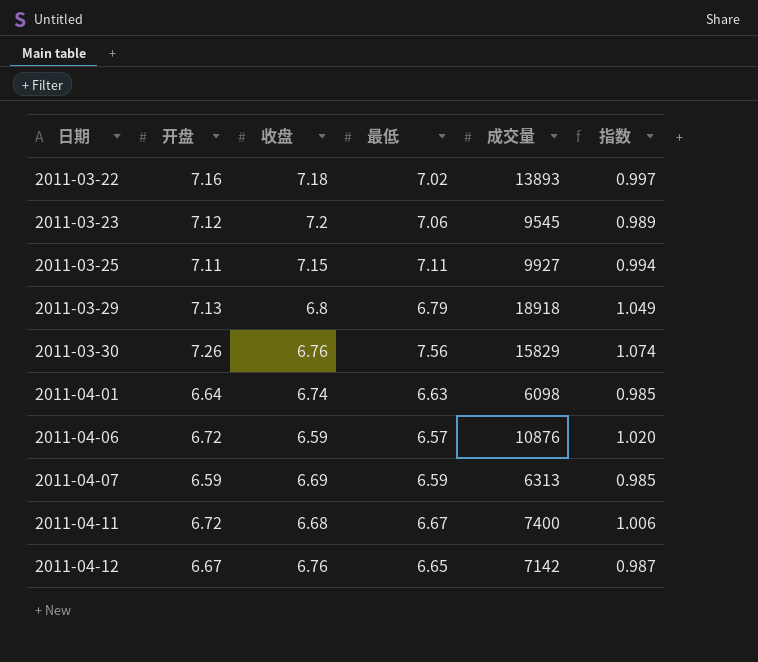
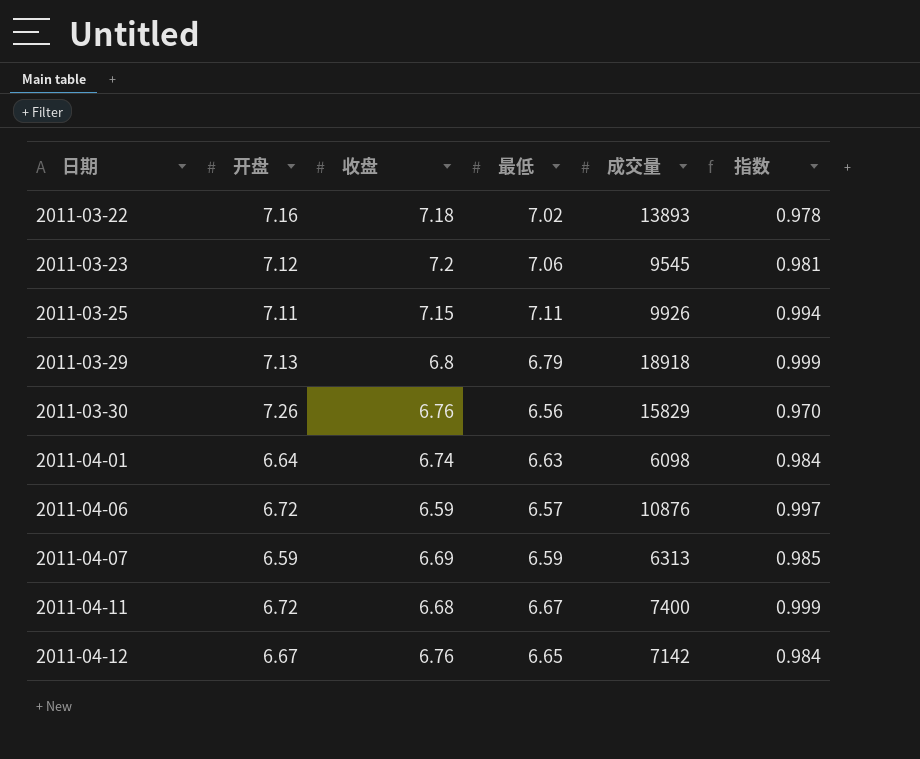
column 指数 | formula: [开盘] / [收盘] -> [最低] / [收盘]
2011-03-25 | 成交量: 9927 -> 9926
2011-03-30 | 最低: 7.56 -> 6.56

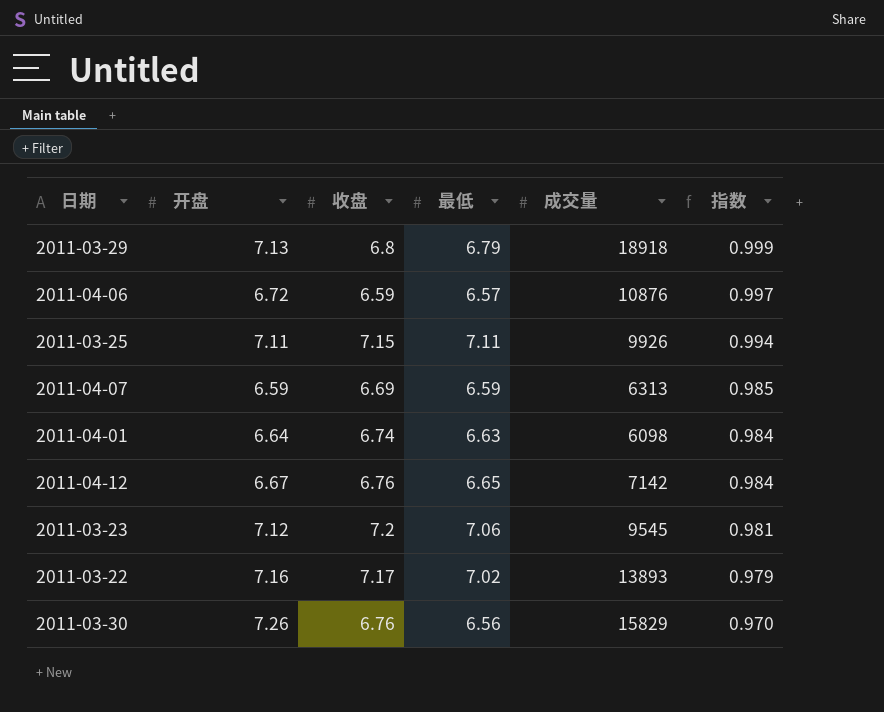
row order: 日期 ascending -> 指数 descending
row 2011-04-11: 6.72 | 6.68 | 6.67 | 7400 | 0.999 -> none
2011-03-22 | 收盘: 7.18 -> 7.17
2011-03-22 | 指数: 0.978 -> 0.979

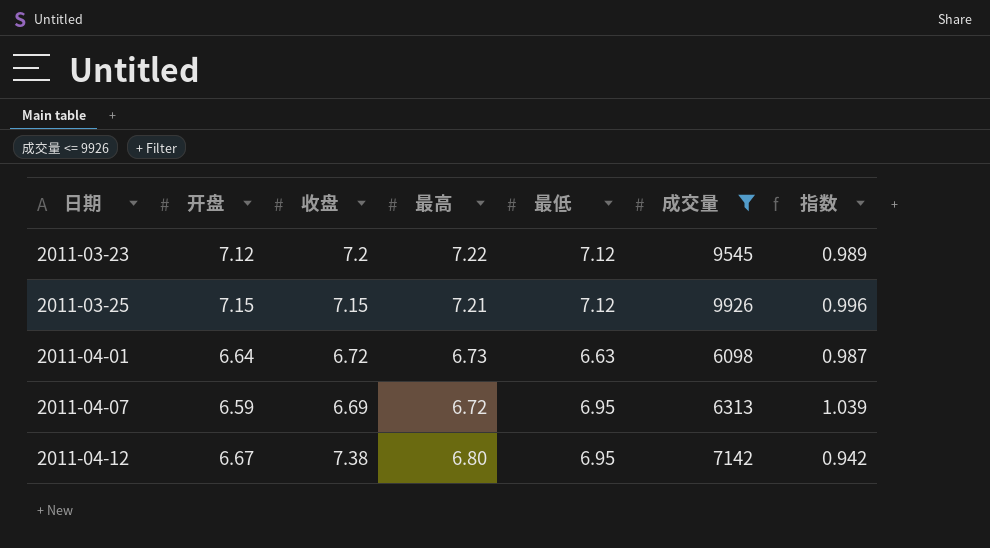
filter: none -> 成交量 <= 9926
row order: 指数 descending -> 日期 ascending
column 最高 | position: none -> 4
2011-03-23 | 最低: 7.06 -> 7.12
2011-03-23 | 指数: 0.981 -> 0.989
2011-03-25 | 开盘: 7.11 -> 7.15
2011-03-25 | 最低: 7.11 -> 7.12
2011-03-25 | 指数: 0.994 -> 0.996
2011-04-01 | 收盘: 6.74 -> 6.72
2011-04-01 | 指数: 0.984 -> 0.987
2011-04-07 | 最低: 6.59 -> 6.95
2011-04-07 | 指数: 0.985 -> 1.039
2011-04-12 | 收盘: 6.76 -> 7.38
2011-04-12 | 最低: 6.65 -> 6.95
2011-04-12 | 指数: 0.984 -> 0.942

